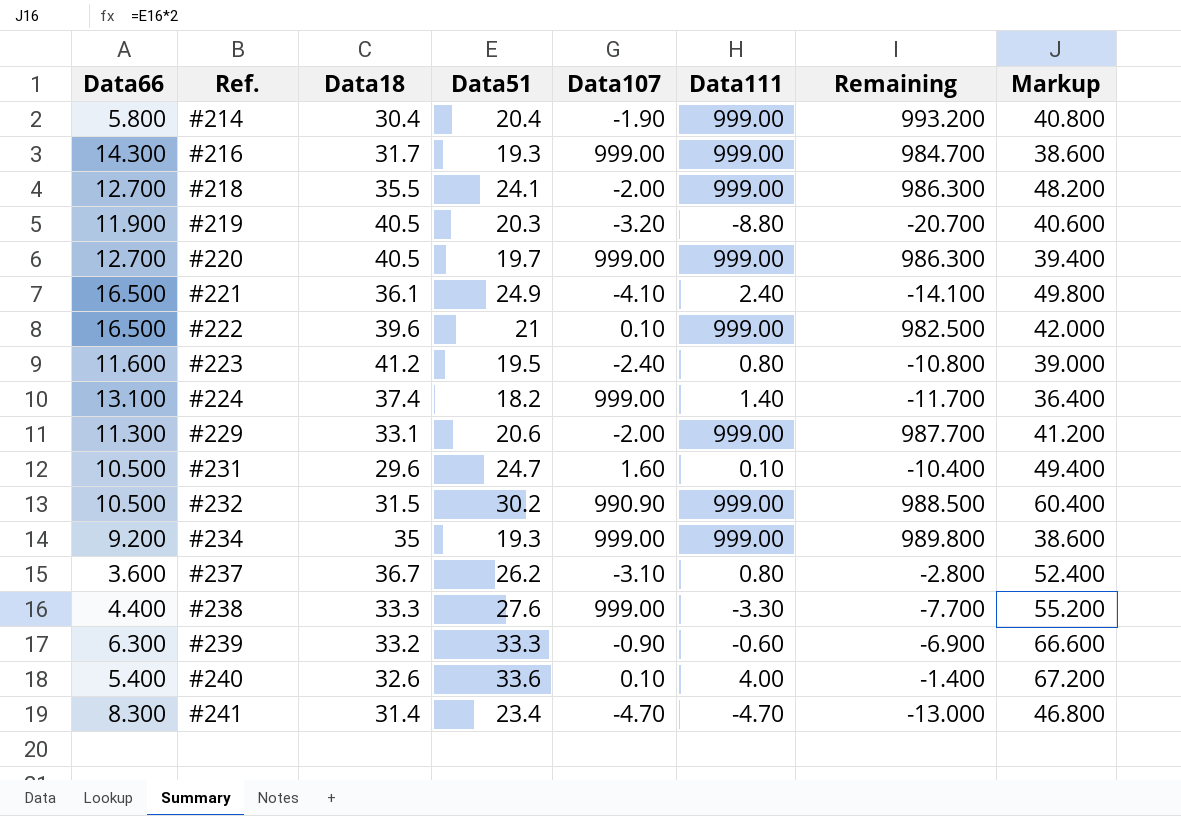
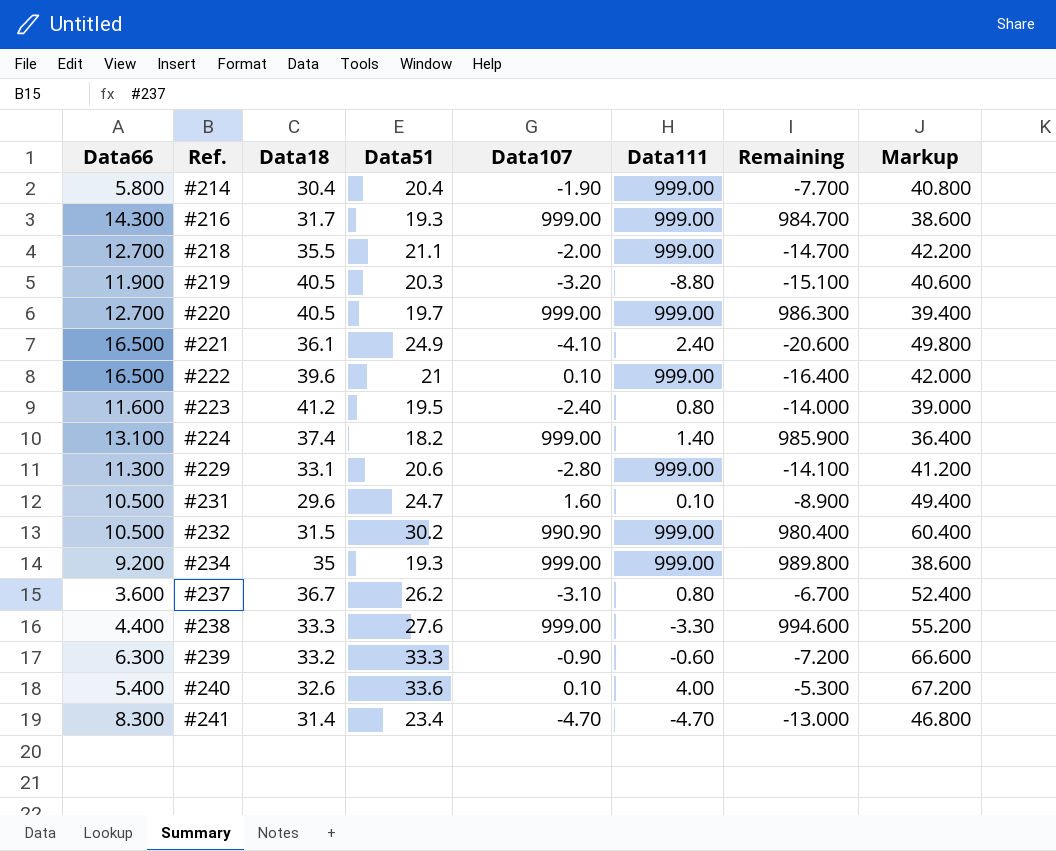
column Remaining | formula: [Data111] - [Data66] -> [Data107] - [Data66]
#218 | Data51: 24.1 -> 21.1
#218 | Markup: 48.200 -> 42.200
#229 | Data107: -2.00 -> -2.80

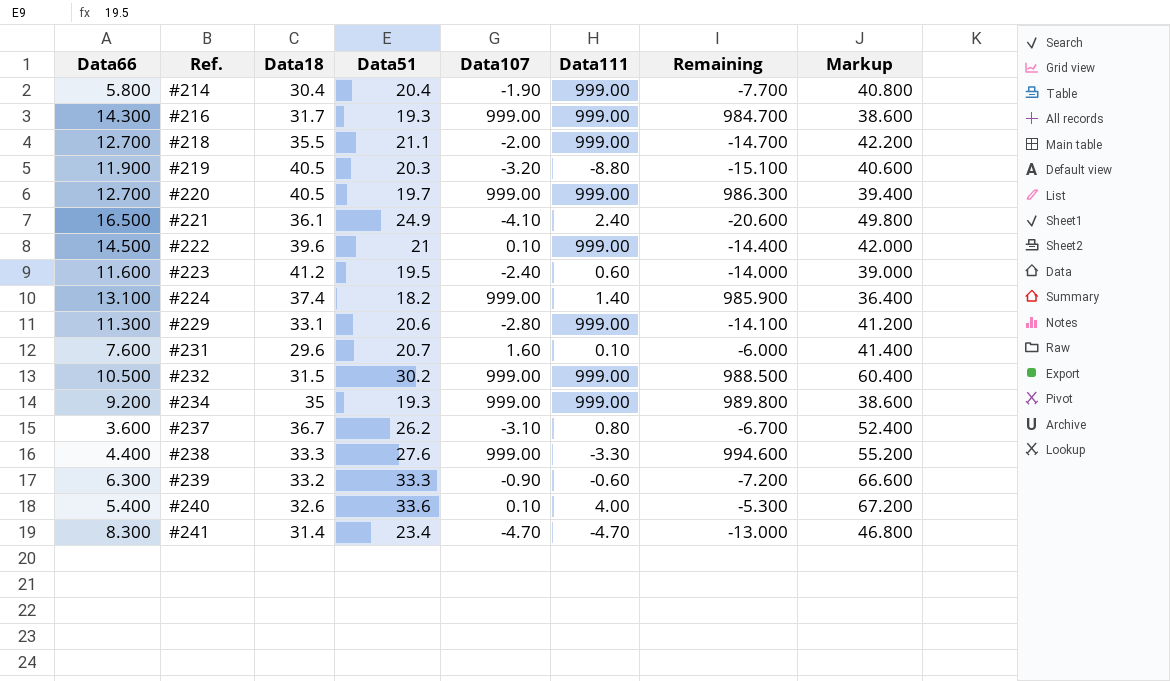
#222 | Data66: 16.500 -> 14.500
#222 | Remaining: -16.400 -> -14.400
#223 | Data111: 0.80 -> 0.60
#231 | Data66: 10.500 -> 7.600
#231 | Data51: 24.7 -> 20.7
#231 | Remaining: -8.900 -> -6.000
#231 | Markup: 49.400 -> 41.400
#232 | Data107: 990.90 -> 999.00
#232 | Remaining: 980.400 -> 988.500

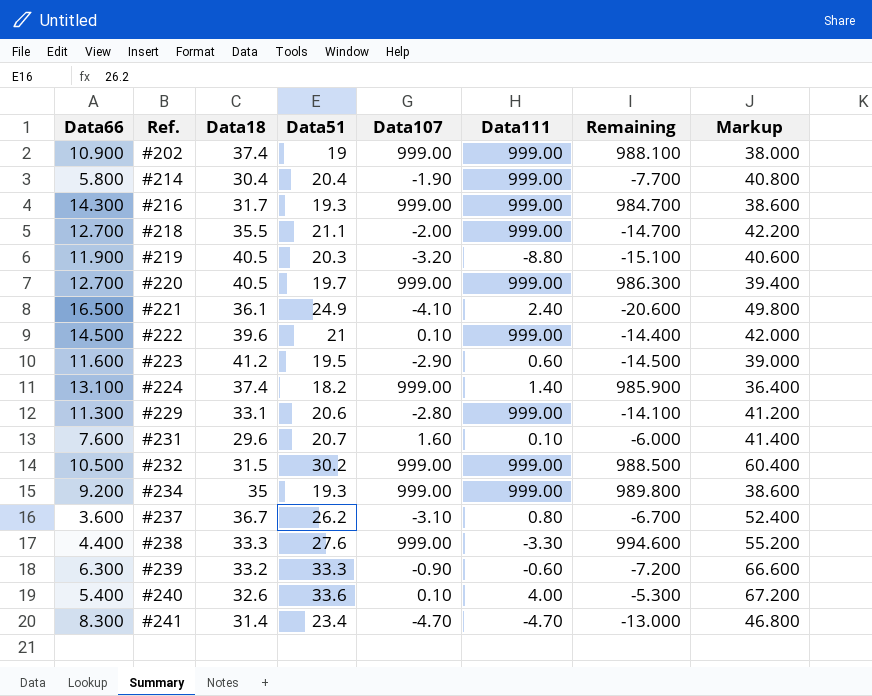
row #202: none -> 10.900 | 37.4 | 19 | 999.00 | 999.00 | 988.100 | 38.000
#223 | Data107: -2.40 -> -2.90
#223 | Remaining: -14.000 -> -14.500

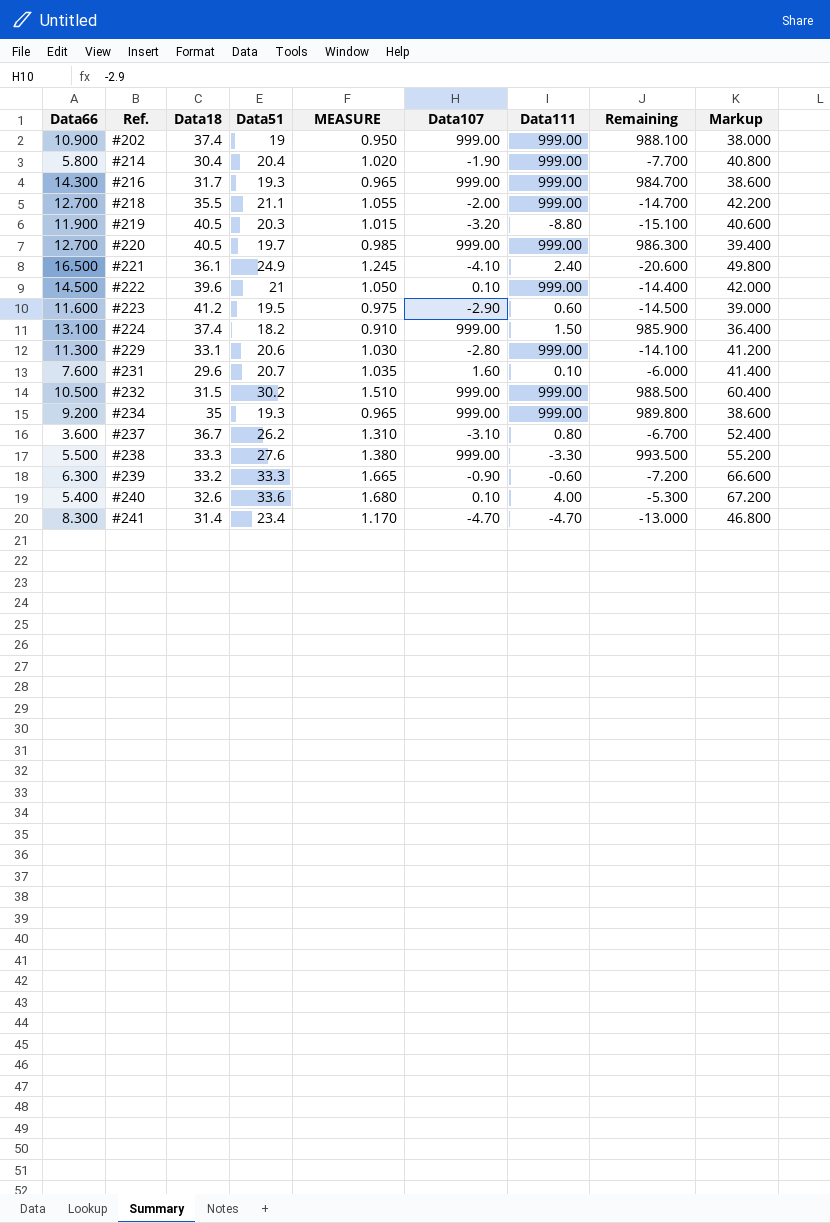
column MEASURE | formula: none -> [Data51] * 0.05
#224 | Data111: 1.40 -> 1.50
#238 | Data66: 4.400 -> 5.500
#238 | Remaining: 994.600 -> 993.500

